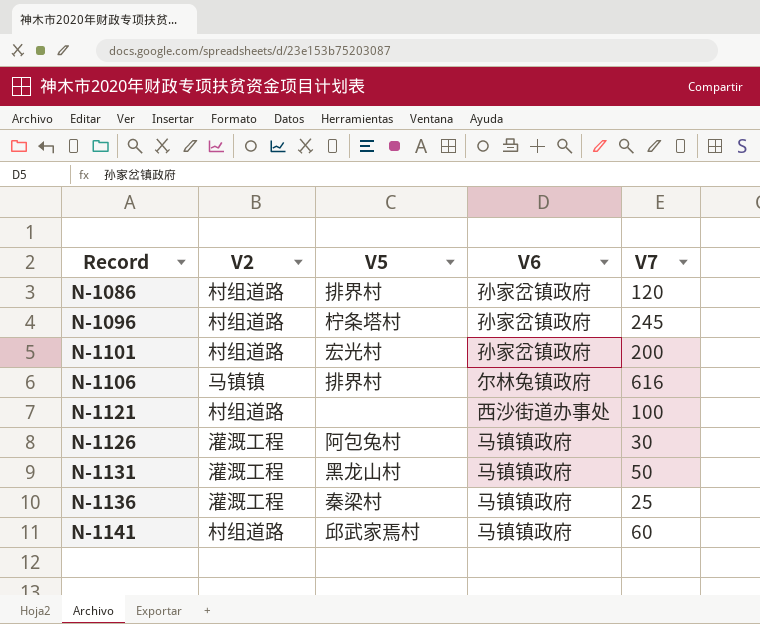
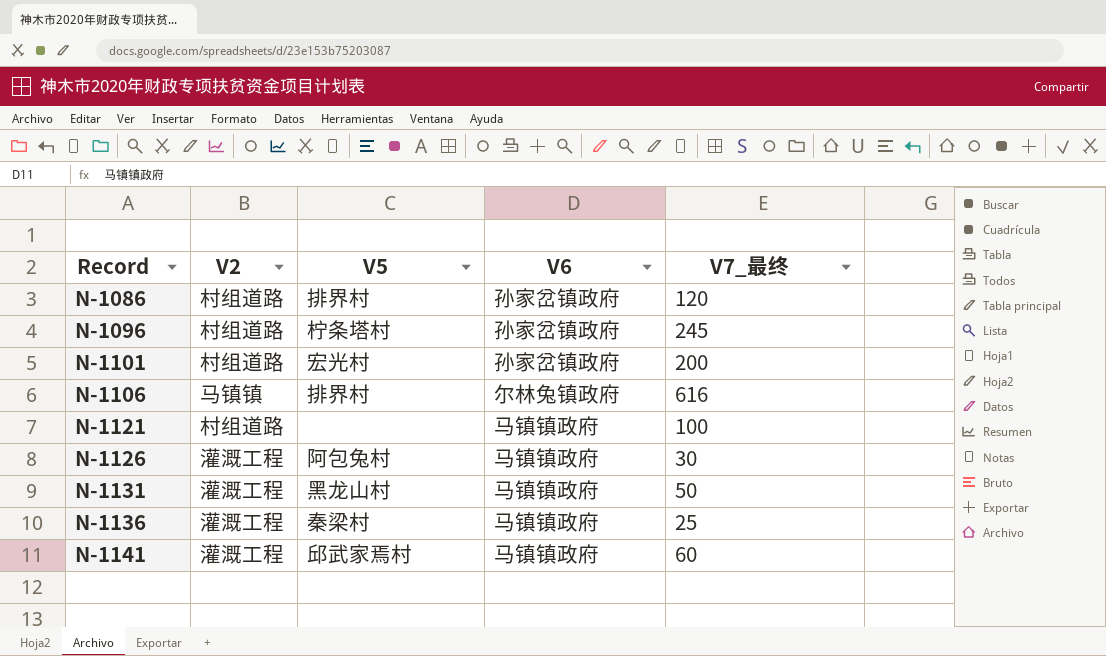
column name: V7 -> V7_最终
N-1121 | V6: 西沙街道办事处 -> 马镇镇政府
N-1141 | V2: 村组道路 -> 灌溉工程

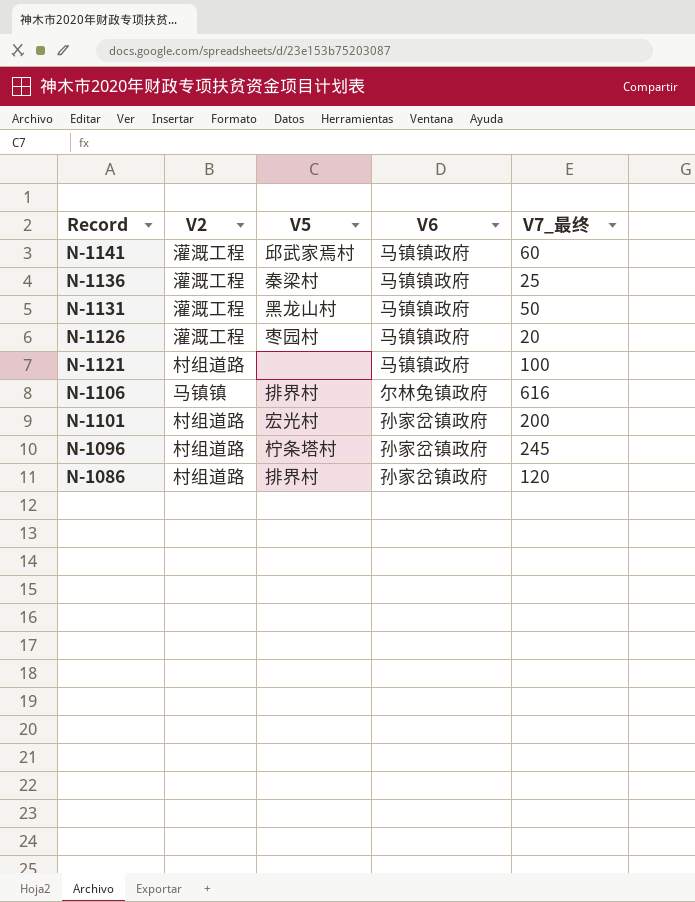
row order: Record ascending -> Record descending
N-1126 | V5: 阿包兔村 -> 枣园村
N-1126 | V7_最终: 30 -> 20

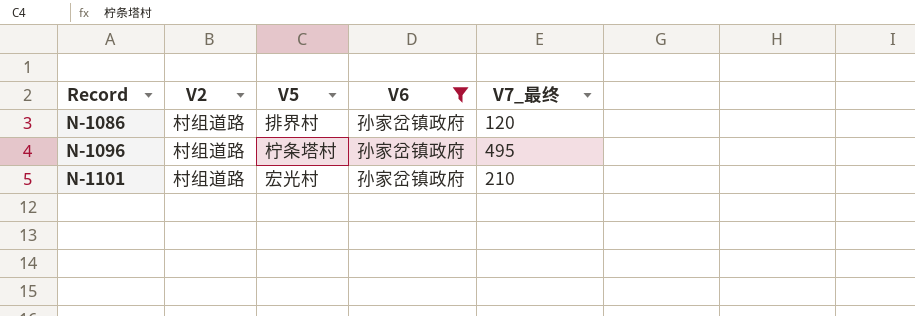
filter: none -> V6 = 孙家岔镇政府
row order: Record descending -> Record ascending
N-1096 | V7_最终: 245 -> 495
N-1101 | V7_最终: 200 -> 210

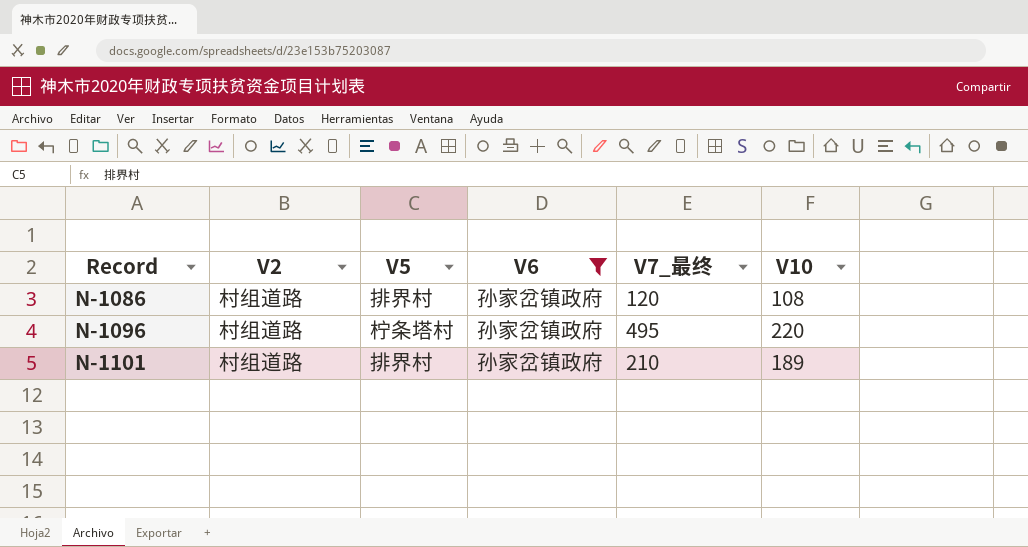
column V10 | position: none -> 6
N-1101 | V5: 宏光村 -> 排界村

